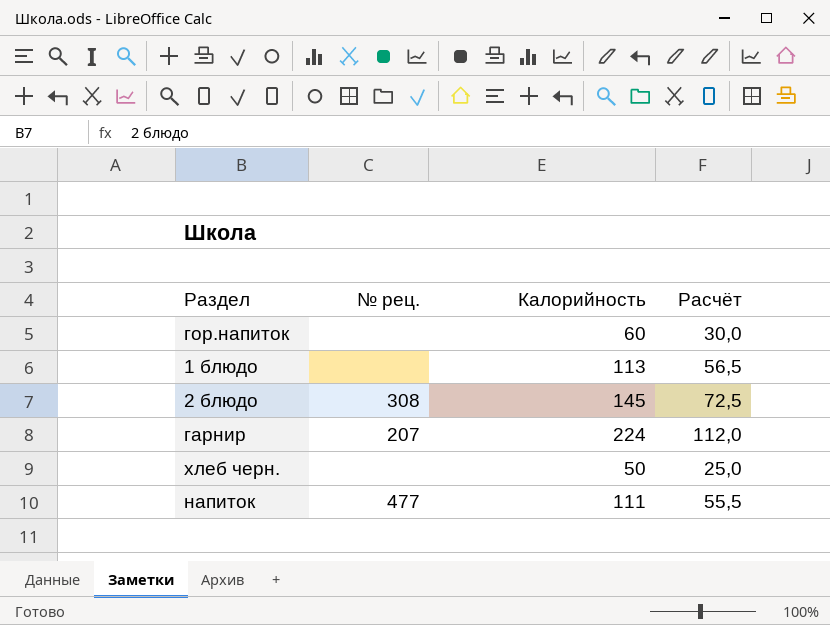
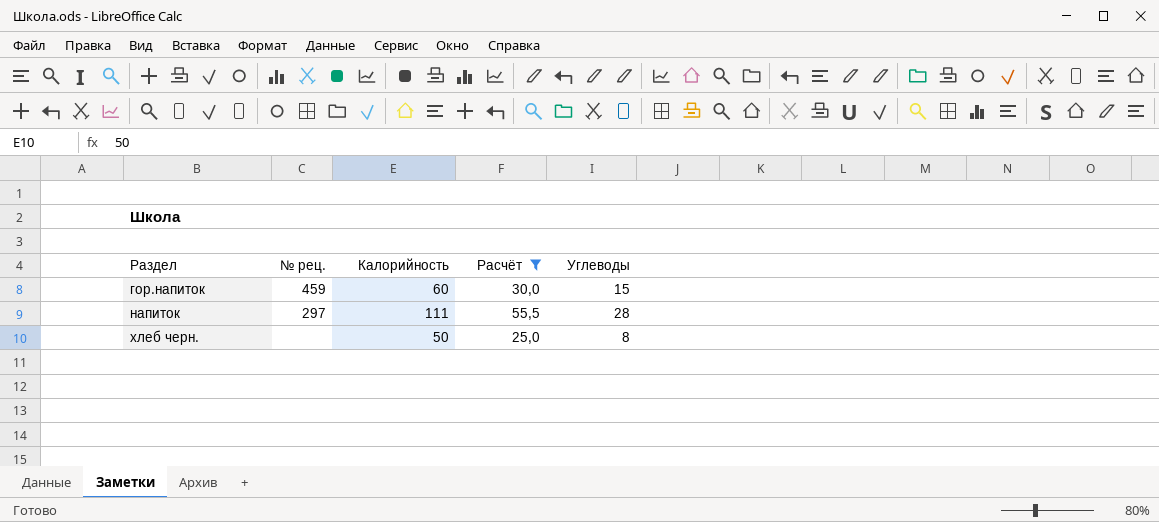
filter: none -> Расчёт <= 55,5
row order: none -> Раздел ascending
column Углеводы | position: none -> 5
гор.напиток | № рец.: none -> 459
напиток | № рец.: 477 -> 297

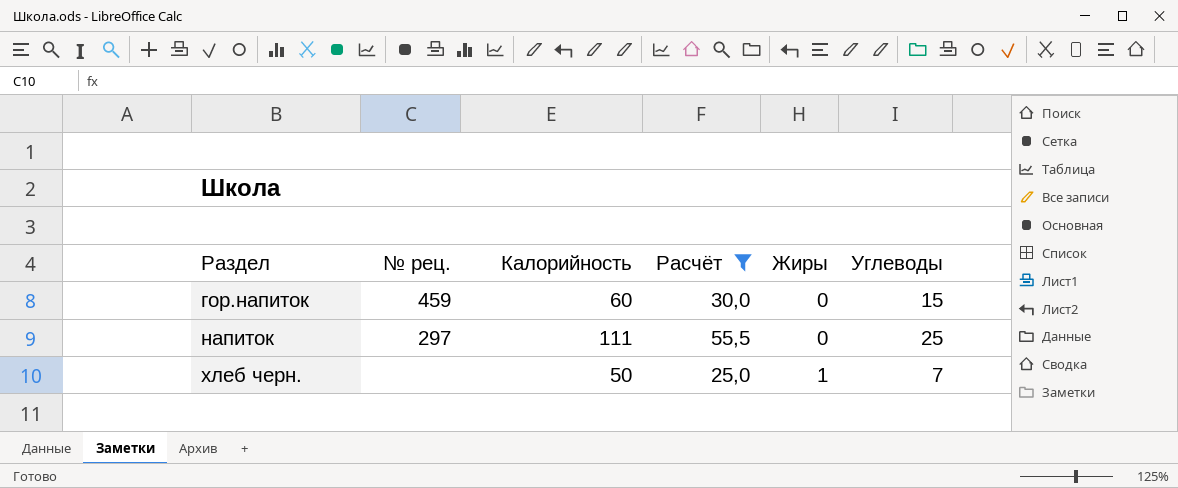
column Жиры | position: none -> 5
напиток | Углеводы: 28 -> 25
хлеб черн. | Углеводы: 8 -> 7

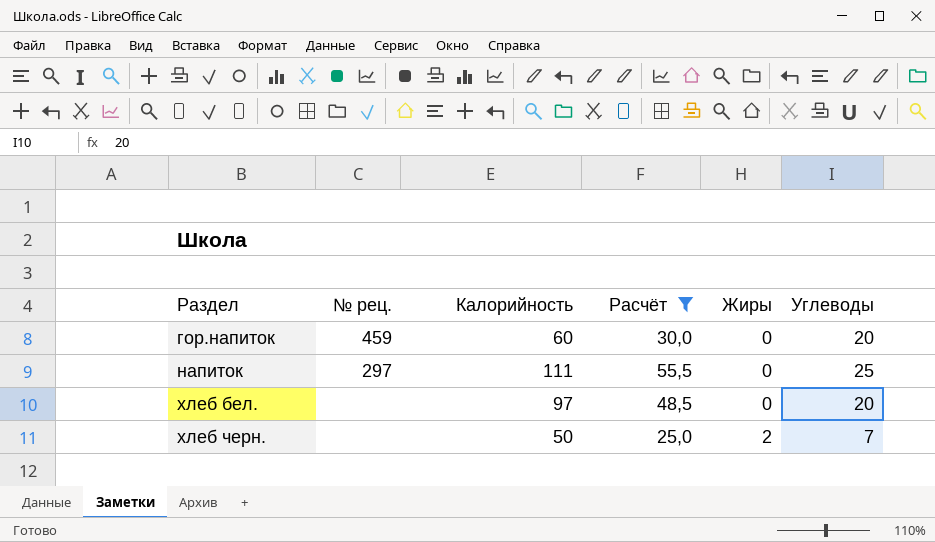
гор.напиток | Углеводы: 15 -> 20
row хлеб бел.: none -> none | 97 | 48,5 | 0 | 20
хлеб черн. | Жиры: 1 -> 2

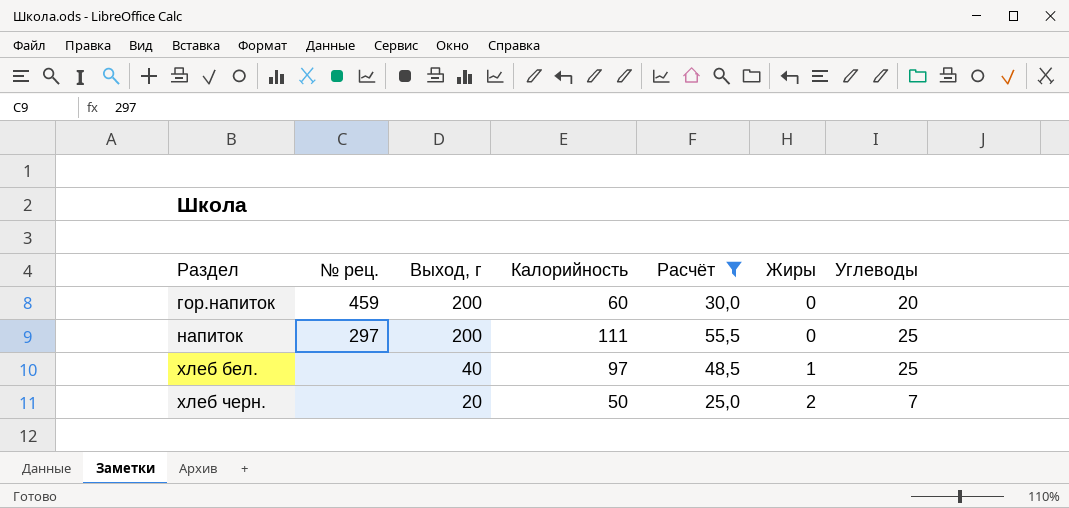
column Выход, г | position: none -> 3
хлеб бел. | Жиры: 0 -> 1
хлеб бел. | Углеводы: 20 -> 25

